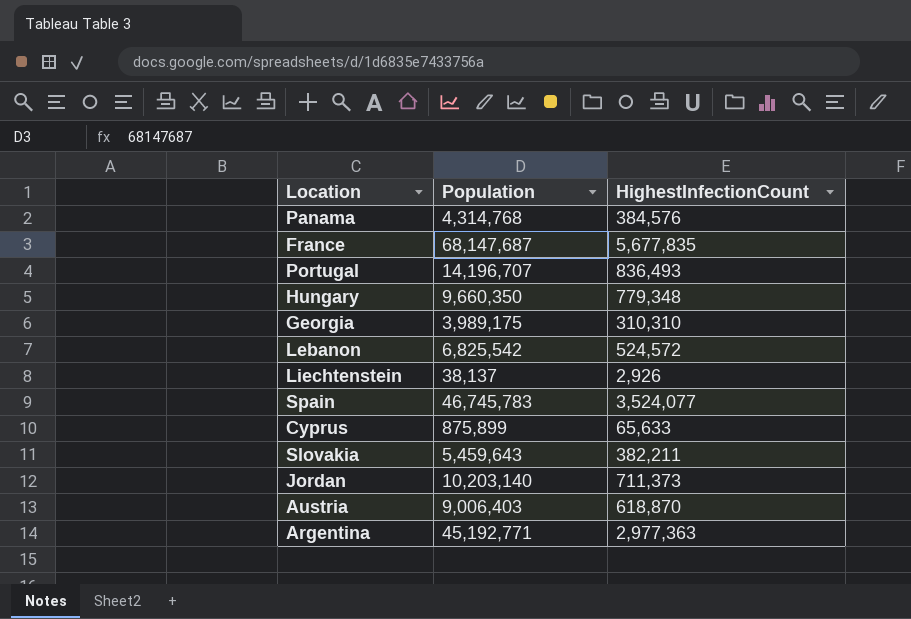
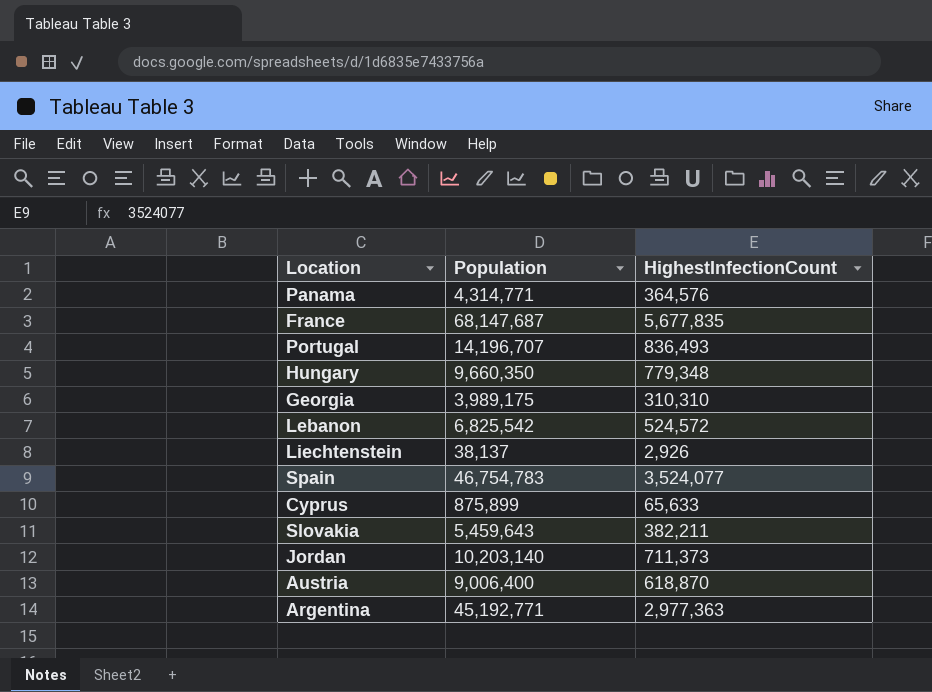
Panama | Population: 4,314,768 -> 4,314,771
Panama | HighestInfectionCount: 384,576 -> 364,576
Spain | Population: 46,745,783 -> 46,754,783
Austria | Population: 9,006,403 -> 9,006,400

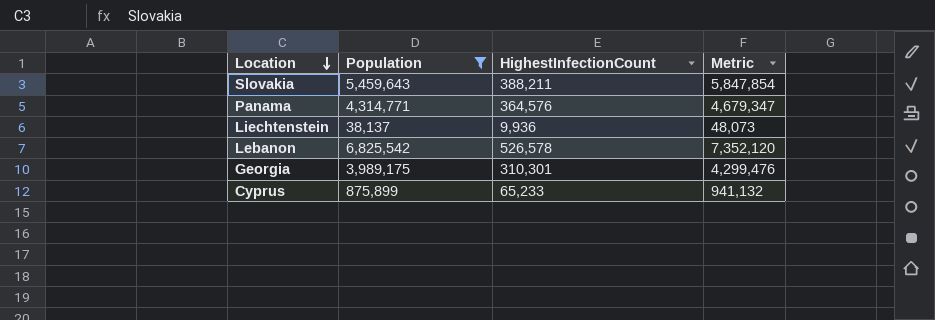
filter: none -> Population <= 6,825,542
row order: none -> Location descending
column Metric | formula: none -> [Population] + [HighestInfectionCount]
Slovakia | HighestInfectionCount: 382,211 -> 388,211
Liechtenstein | HighestInfectionCount: 2,926 -> 9,936
Lebanon | HighestInfectionCount: 524,572 -> 526,578
Georgia | HighestInfectionCount: 310,310 -> 310,301
Cyprus | HighestInfectionCount: 65,633 -> 65,233

